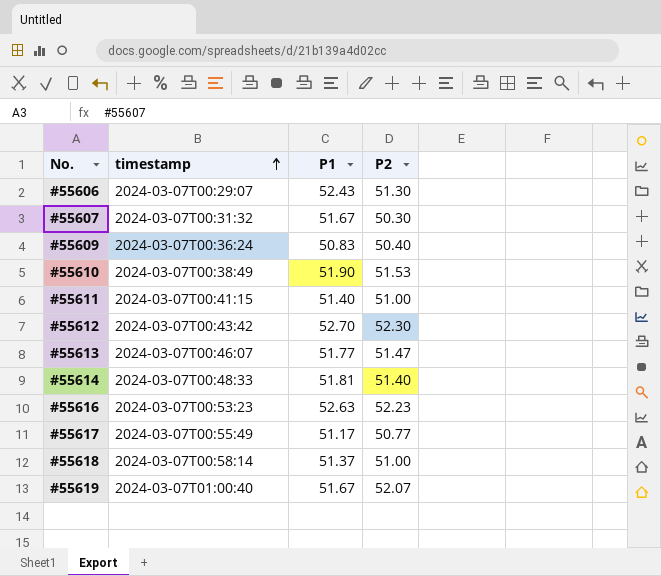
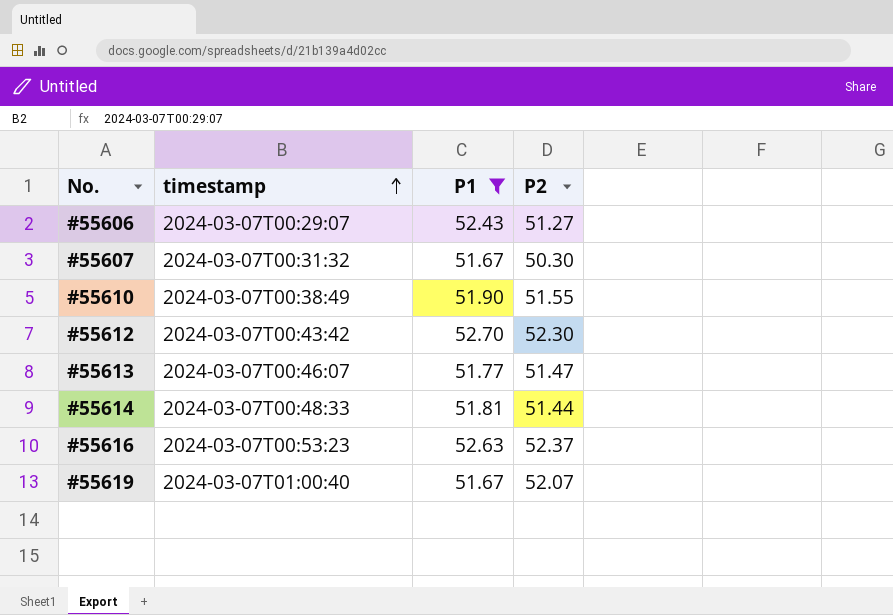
filter: none -> P1 >= 51.67
#55606 | P2: 51.30 -> 51.27
#55610 | P2: 51.53 -> 51.55
#55614 | P2: 51.40 -> 51.44
#55616 | P2: 52.23 -> 52.37

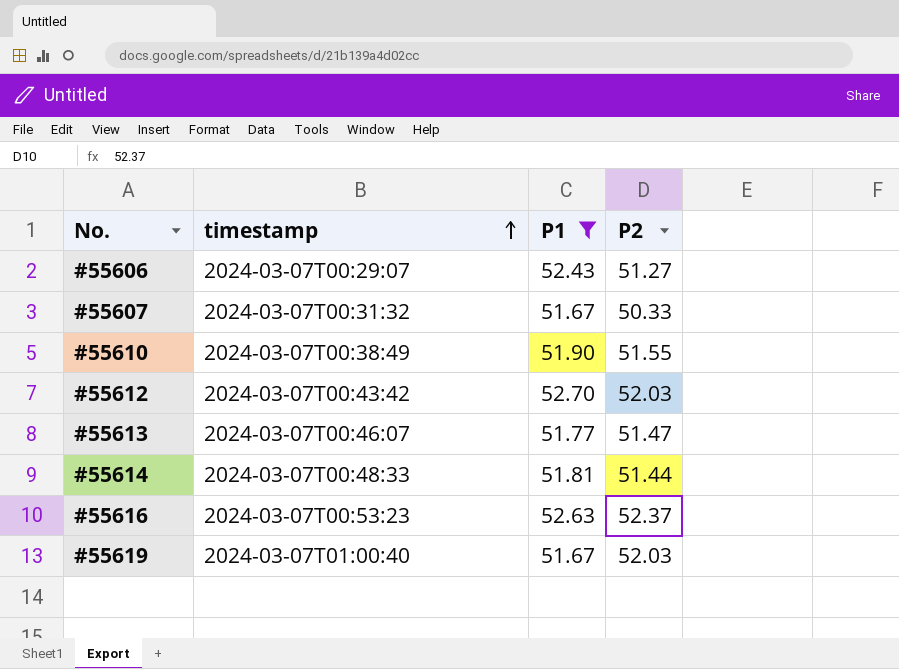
#55607 | P2: 50.30 -> 50.33
#55612 | P2: 52.30 -> 52.03
#55619 | P2: 52.07 -> 52.03

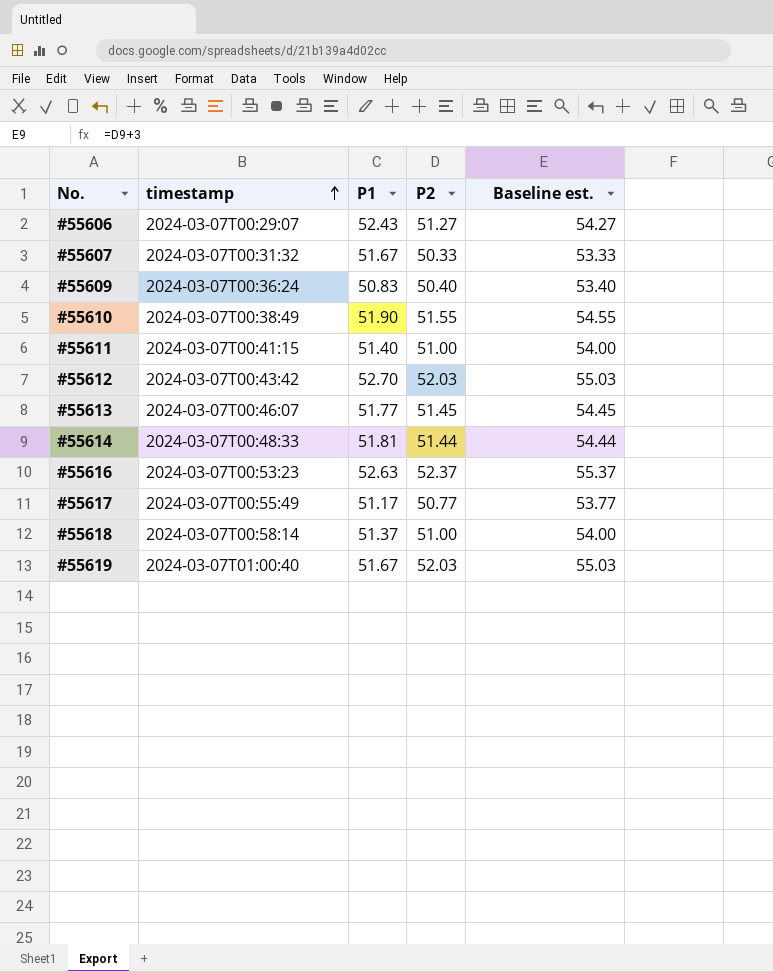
filter: P1 >= 51.67 -> none
column Baseline est. | formula: none -> [P2] + 3
#55613 | P2: 51.47 -> 51.45

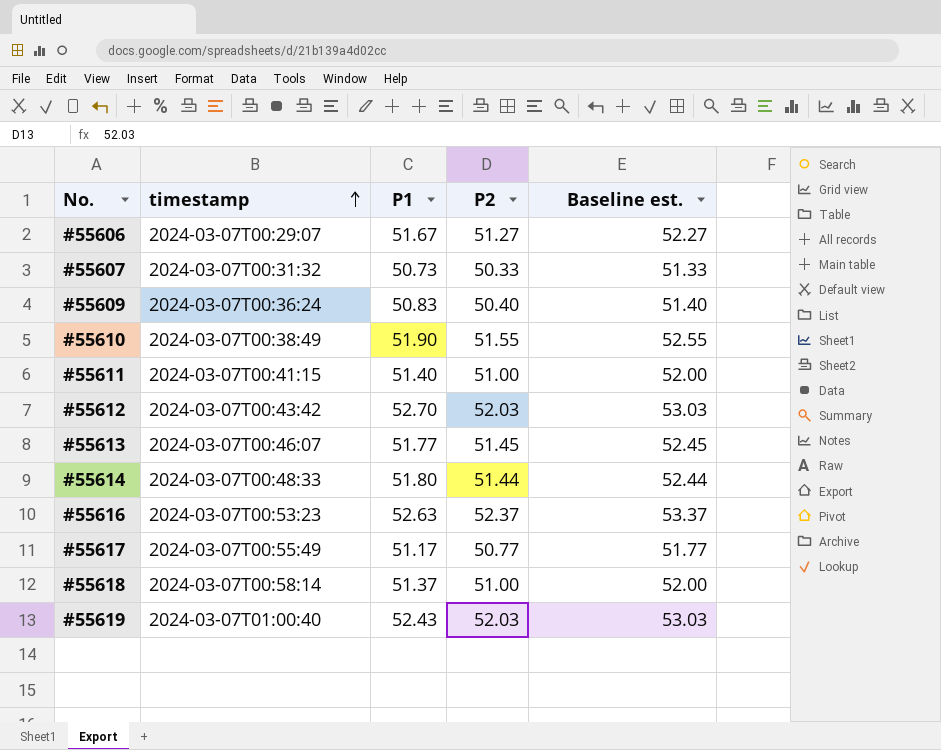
column Baseline est. | formula: [P2] + 3 -> [P2] + 1
#55606 | P1: 52.43 -> 51.67
#55607 | P1: 51.67 -> 50.73
#55614 | P1: 51.81 -> 51.80
#55619 | P1: 51.67 -> 52.43

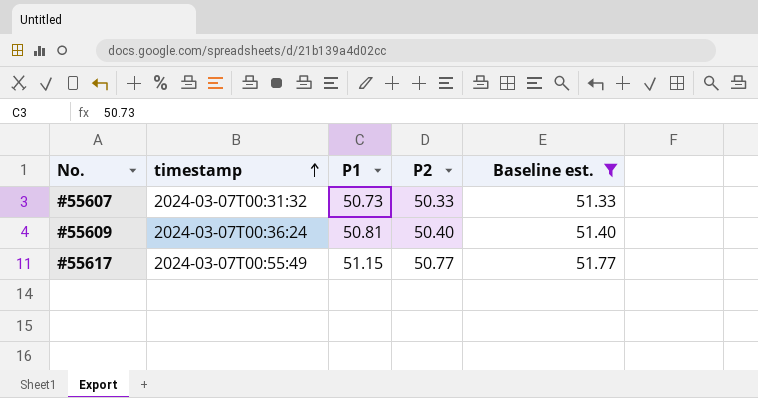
filter: none -> Baseline est. <= 51.77
#55609 | P1: 50.83 -> 50.81
#55617 | P1: 51.17 -> 51.15

